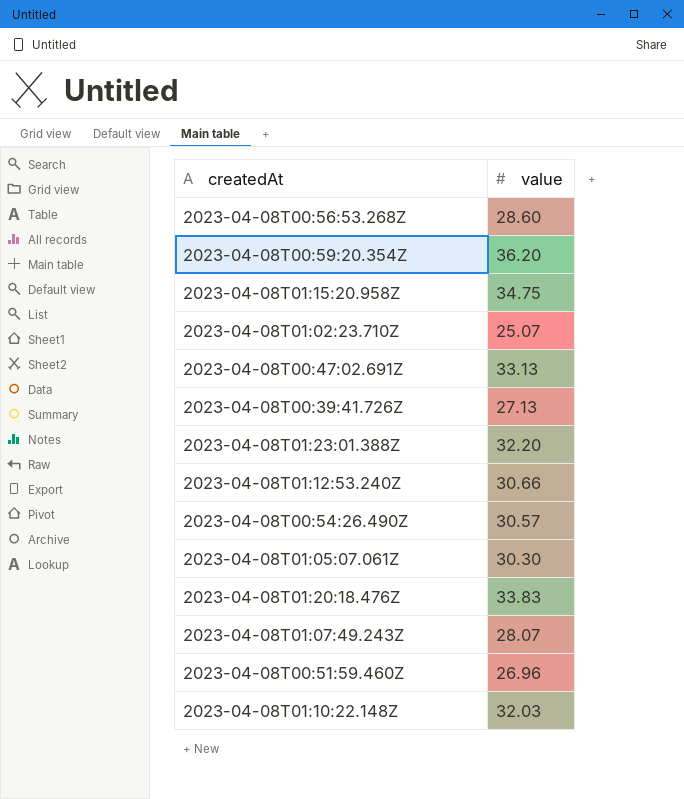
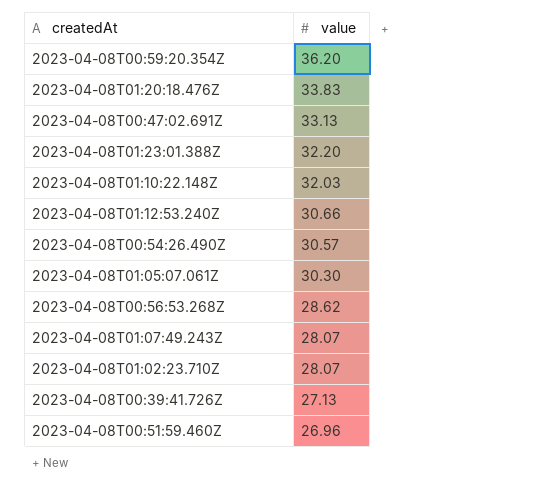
row order: none -> value descending
row 2023-04-08T01:15:20.958Z: 34.75 -> none
2023-04-08T00:56:53.268Z | value: 28.60 -> 28.62
2023-04-08T01:02:23.710Z | value: 25.07 -> 28.07

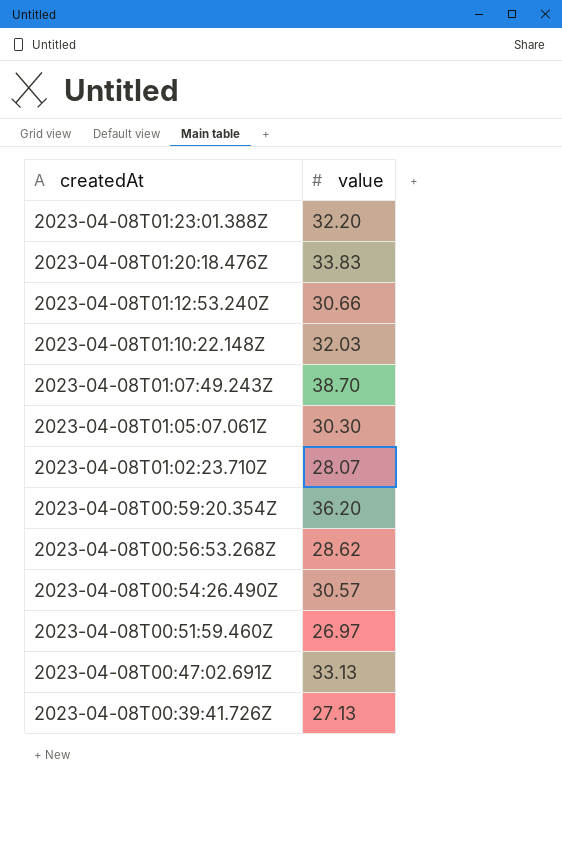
row order: value descending -> createdAt descending
2023-04-08T01:07:49.243Z | value: 28.07 -> 38.70
2023-04-08T00:51:59.460Z | value: 26.96 -> 26.97

